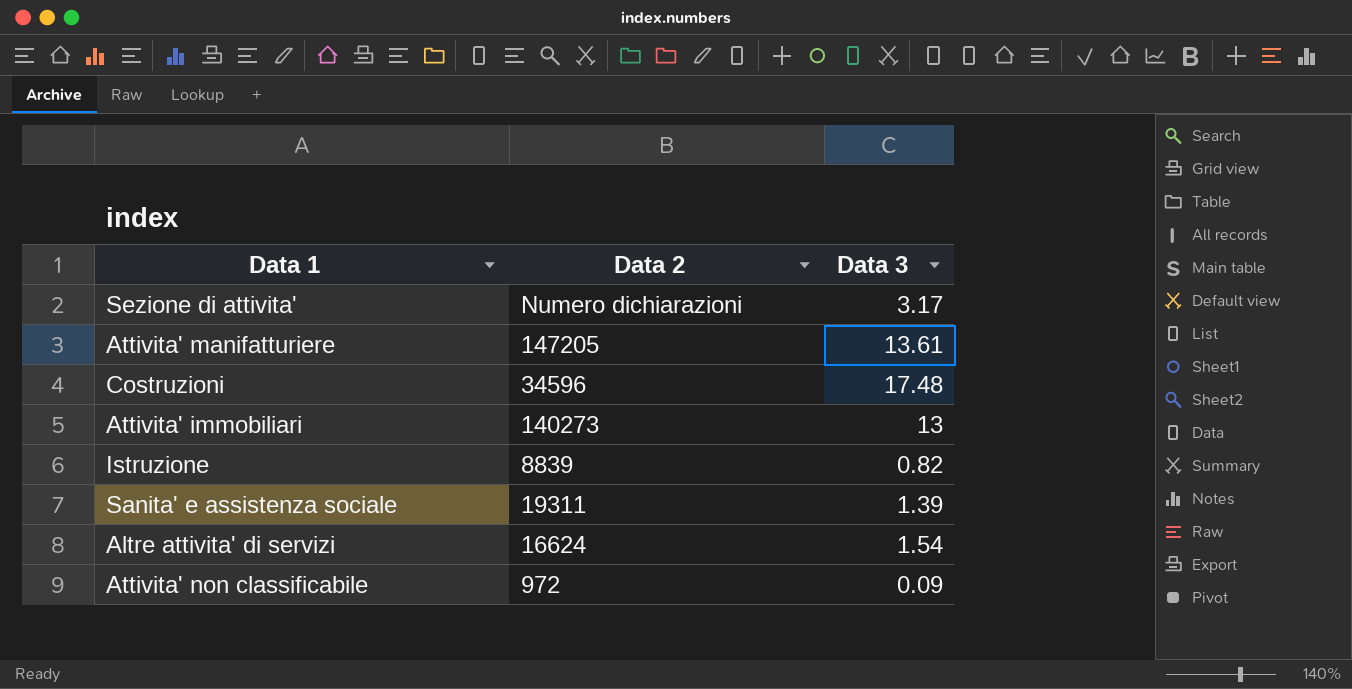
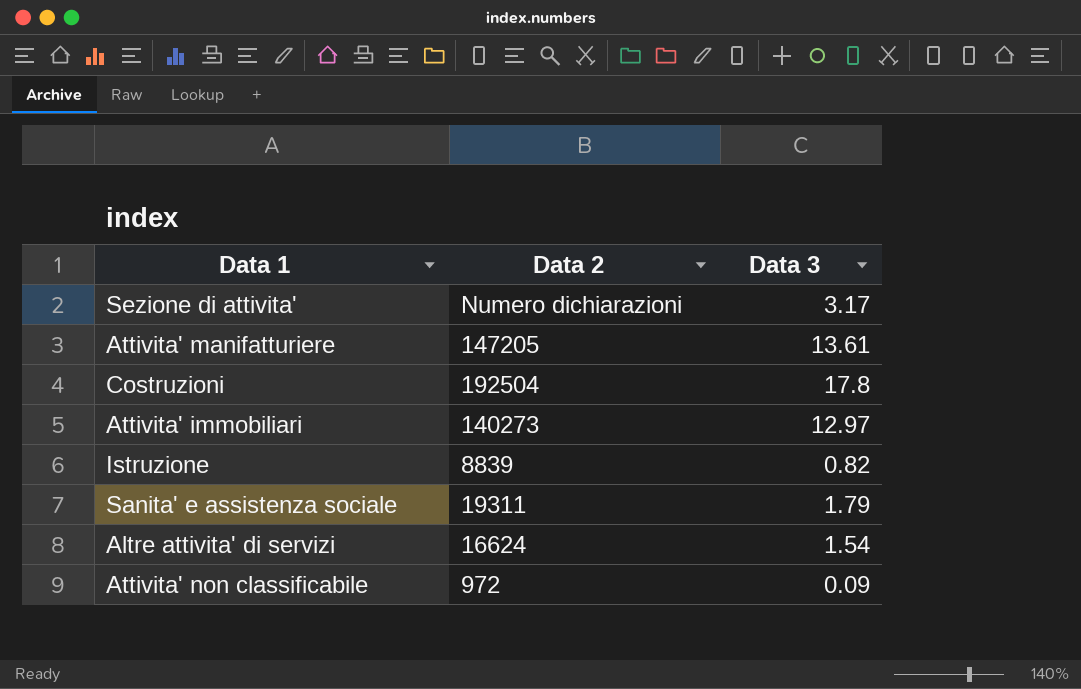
Costruzioni | Data 2: 34596 -> 192504
Costruzioni | Data 3: 17.48 -> 17.8
Attivita' immobiliari | Data 3: 13 -> 12.97
Sanita' e assistenza sociale | Data 3: 1.39 -> 1.79

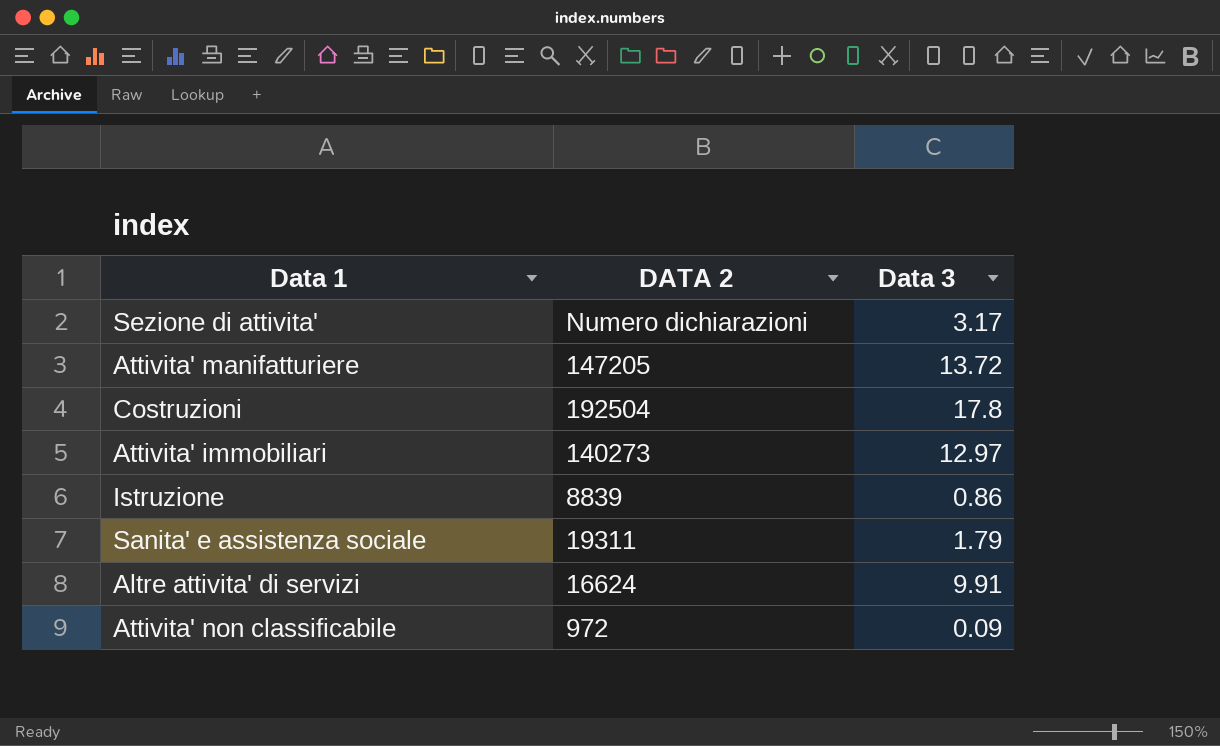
column name: Data 2 -> DATA 2
Attivita' manifatturiere | Data 3: 13.61 -> 13.72
Istruzione | Data 3: 0.82 -> 0.86
Altre attivita' di servizi | Data 3: 1.54 -> 9.91

